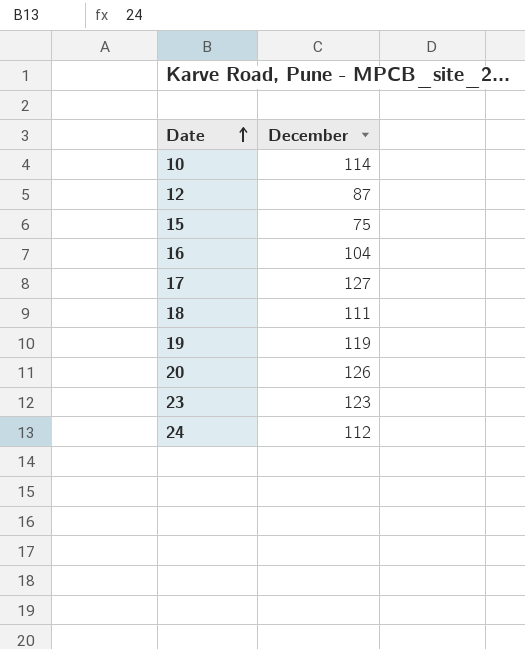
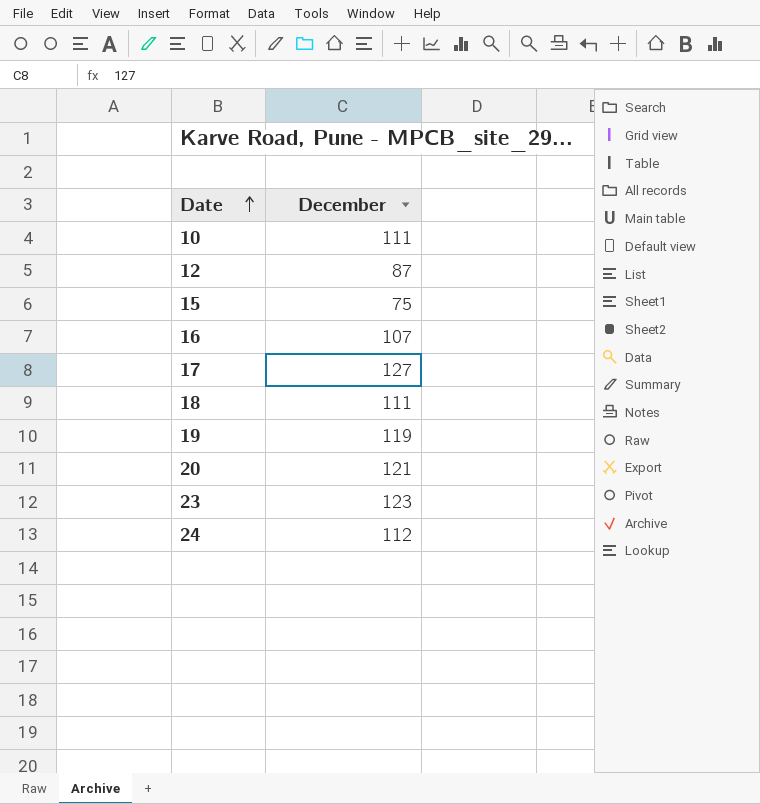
10 | December: 114 -> 111
16 | December: 104 -> 107
20 | December: 126 -> 121

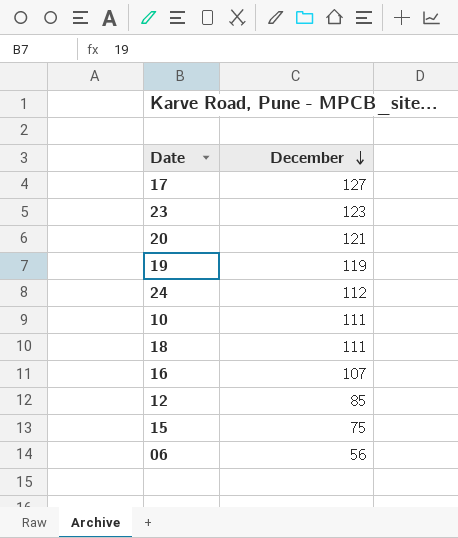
row order: Date ascending -> December descending
12 | December: 87 -> 85
row 06: none -> 56

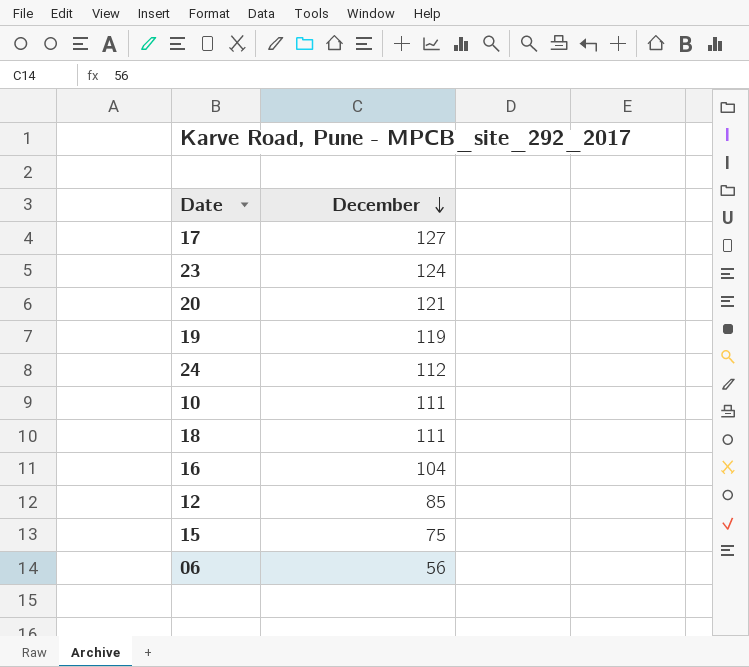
23 | December: 123 -> 124
16 | December: 107 -> 104

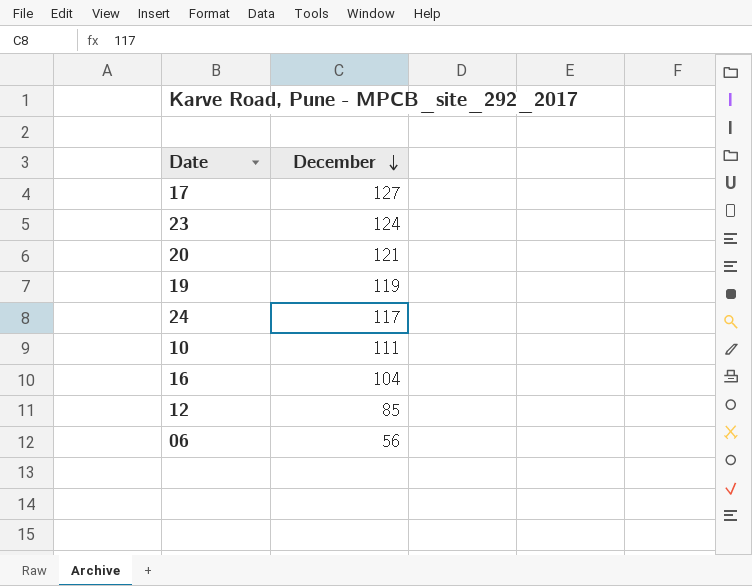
row 18: 111 -> none
row 15: 75 -> none
24 | December: 112 -> 117

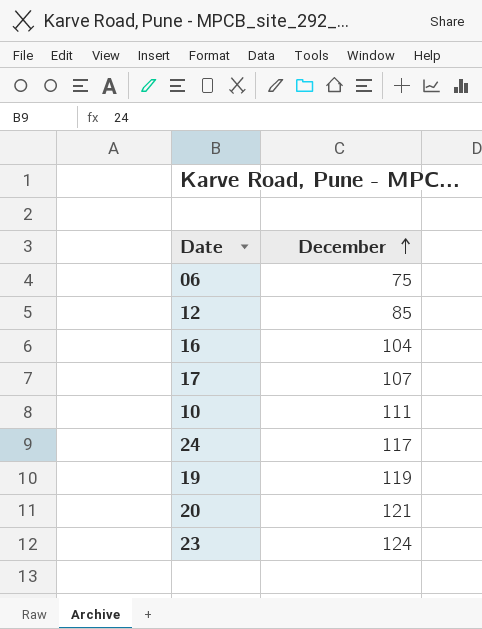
row order: December descending -> December ascending
06 | December: 56 -> 75
17 | December: 127 -> 107

